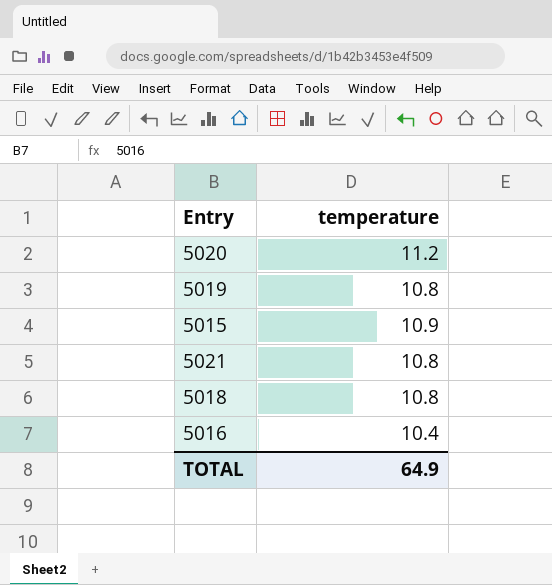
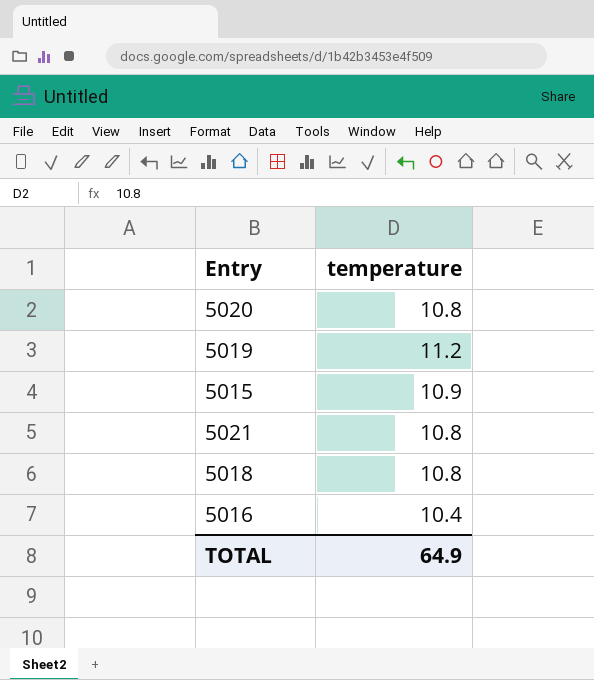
5020 | temperature: 11.2 -> 10.8
5019 | temperature: 10.8 -> 11.2

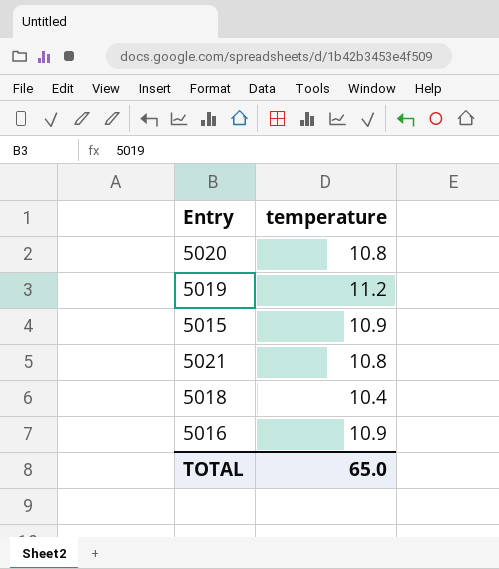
5018 | temperature: 10.8 -> 10.4
5016 | temperature: 10.4 -> 10.9
TOTAL | temperature: 64.9 -> 65.0

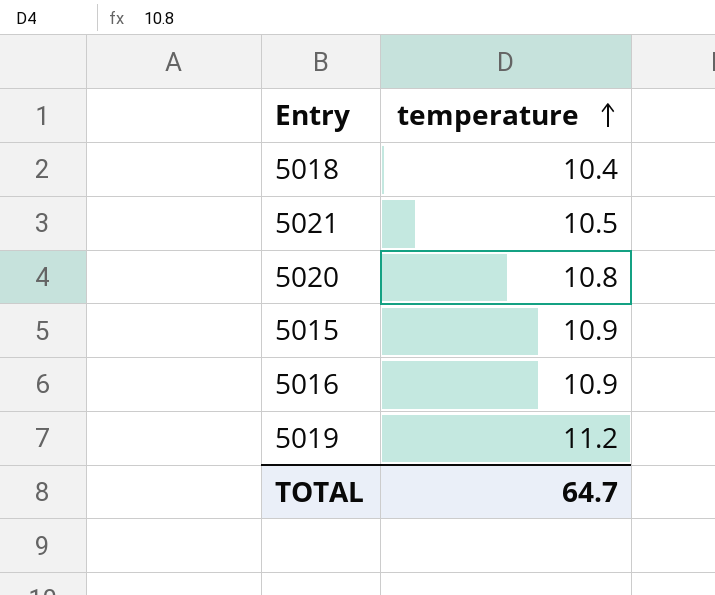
row order: none -> temperature ascending
5021 | temperature: 10.8 -> 10.5
TOTAL | temperature: 65.0 -> 64.7

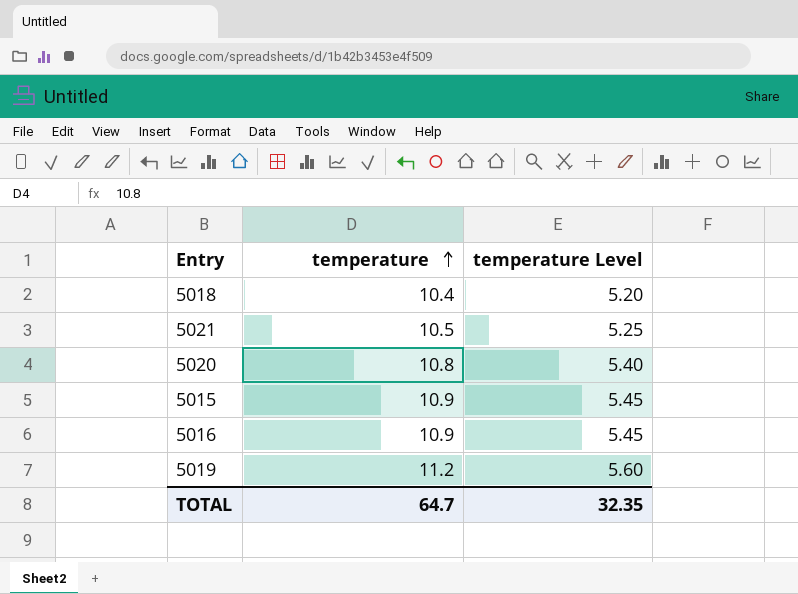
column temperature Level | formula: none -> [temperature] * 0.5

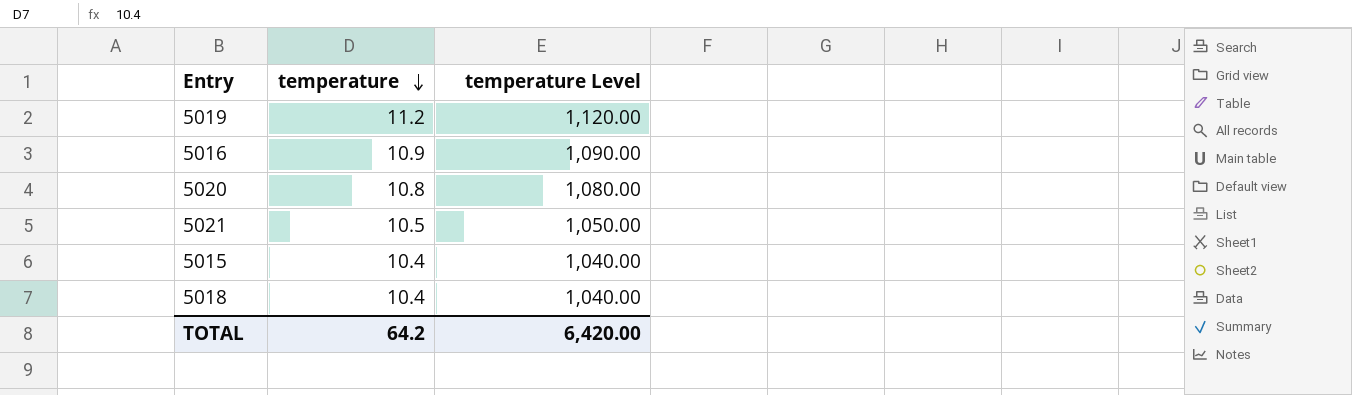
row order: temperature ascending -> temperature descending
column temperature Level | formula: [temperature] * 0.5 -> [temperature] * 100
5015 | temperature: 10.9 -> 10.4
TOTAL | temperature: 64.7 -> 64.2
TOTAL | temperature Level: 32.35 -> 6,420.00

